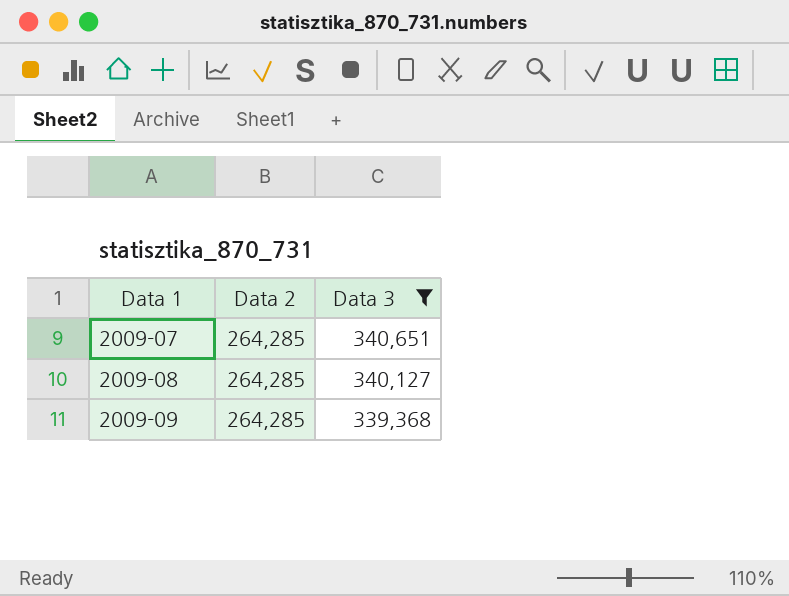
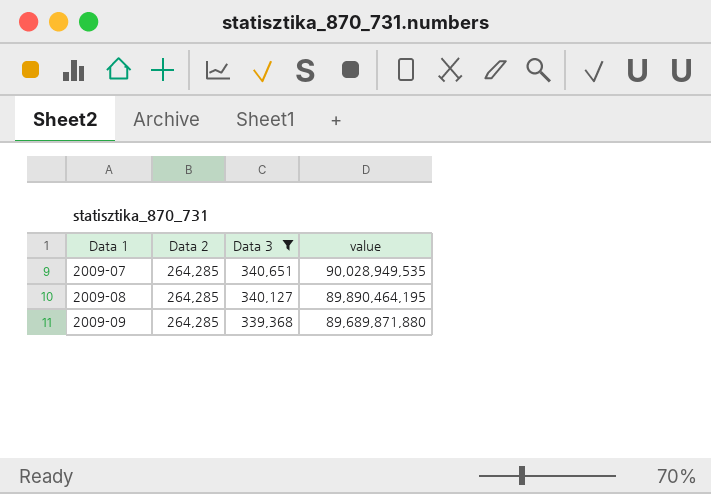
column value | formula: none -> [Data 2] * [Data 3]

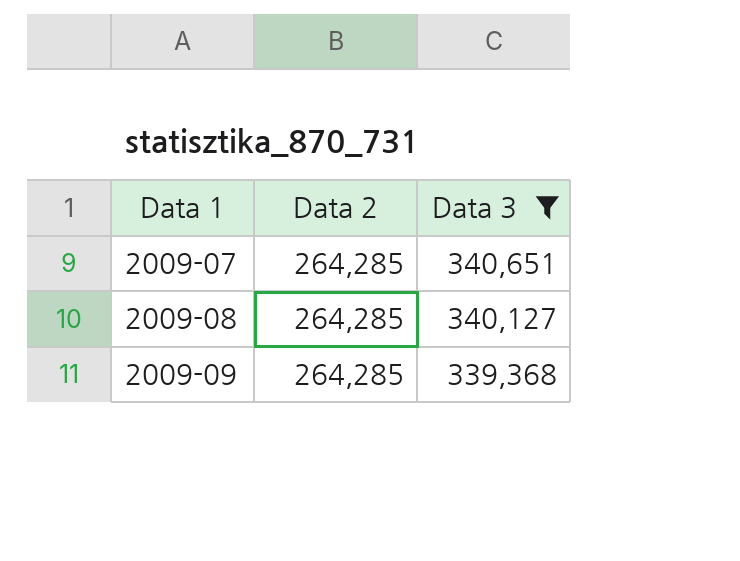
column value | formula: [Data 2] * [Data 3] -> none

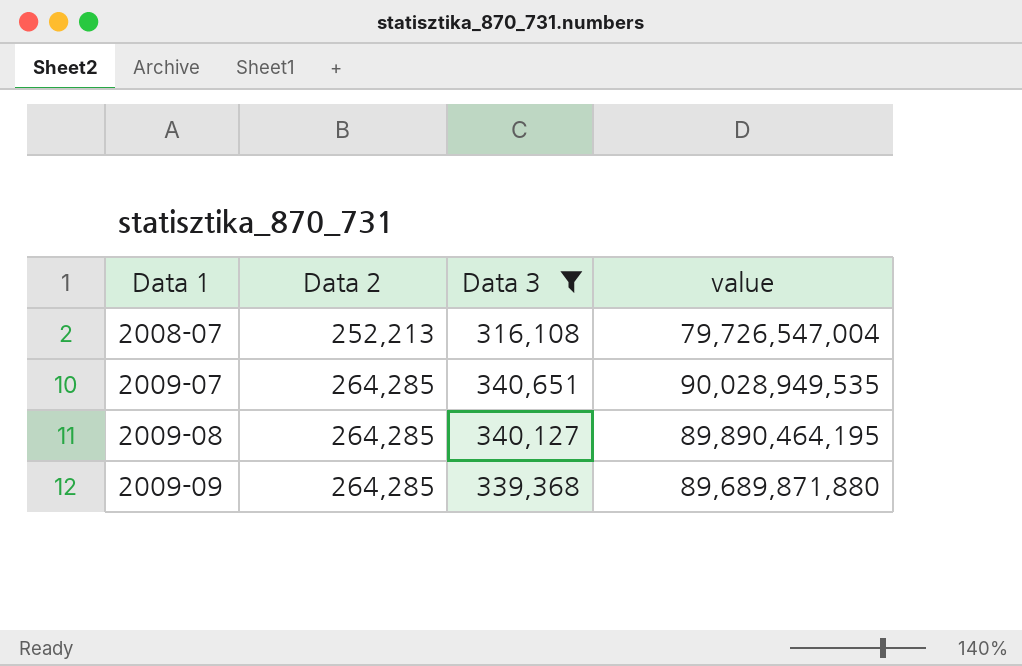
column value | formula: none -> [Data 2] * [Data 3]
row 2008-07: none -> 252,213 | 316,108 | 79,726,547,004

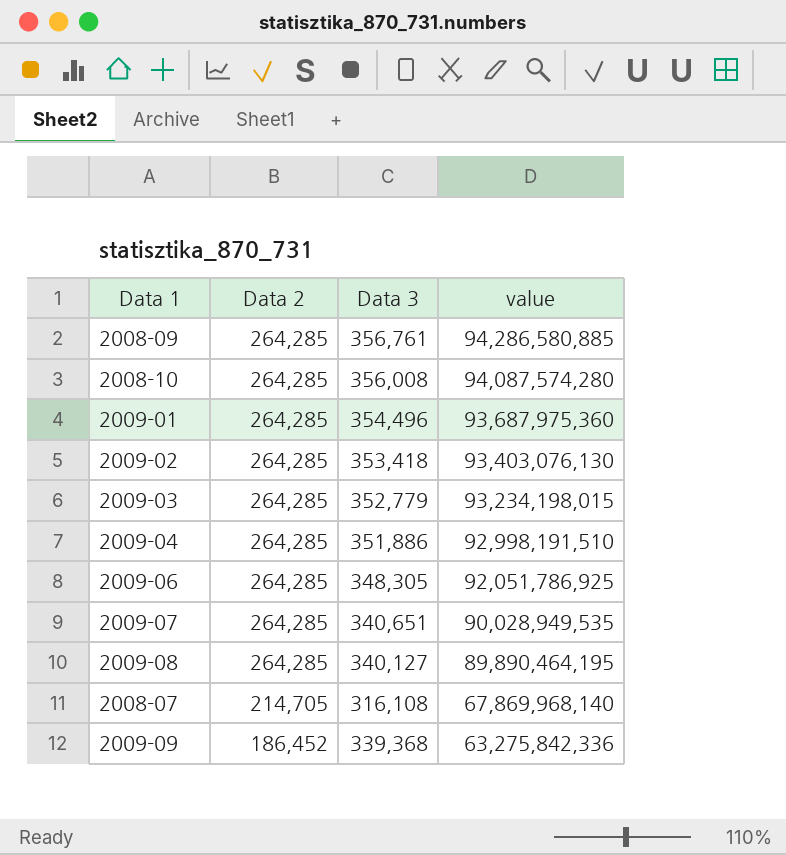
filter: Data 3 <= 340,651 -> none
row order: Data 1 ascending -> Data 2 descending
2008-07 | Data 2: 252,213 -> 214,705
2008-07 | value: 79,726,547,004 -> 67,869,968,140
2009-09 | Data 2: 264,285 -> 186,452
2009-09 | value: 89,689,871,880 -> 63,275,842,336

